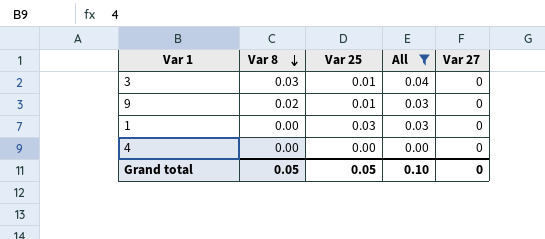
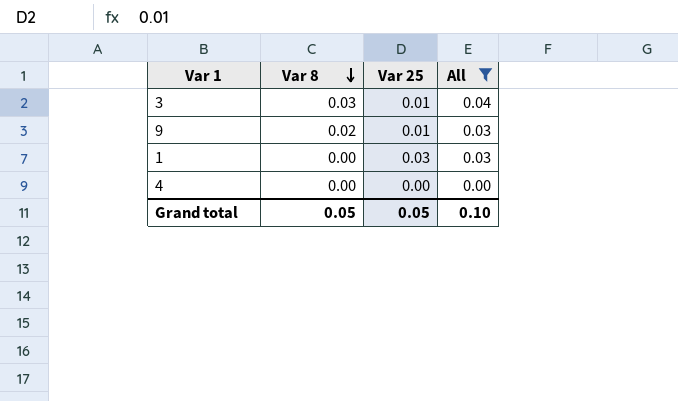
column Var 27 | position: 5 -> none

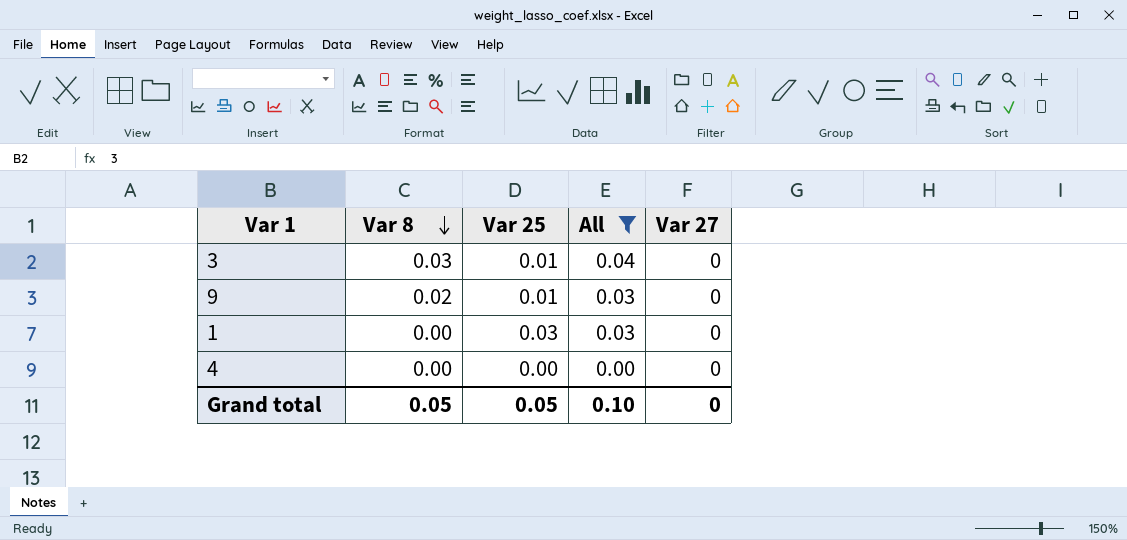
column Var 27 | position: none -> 5

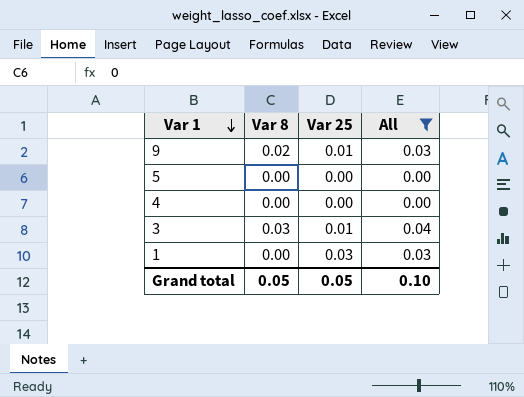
row order: Var 8 descending -> Var 1 descending
column Var 27 | position: 5 -> none
row 5: none -> 0.00 | 0.00 | 0.00

